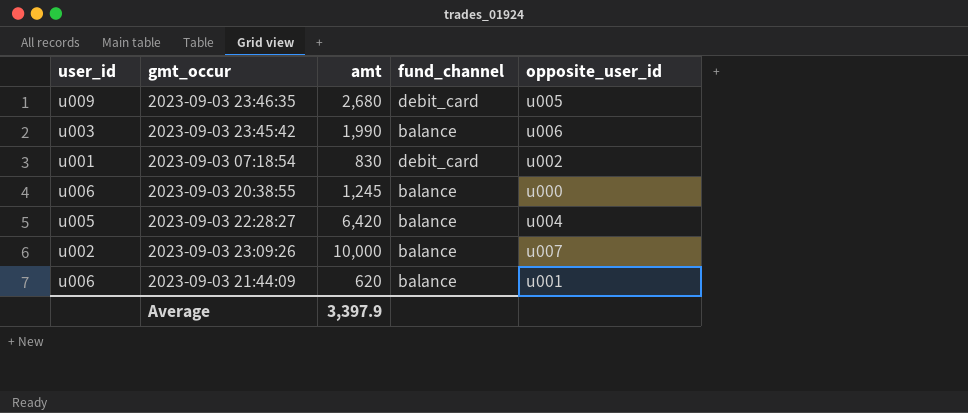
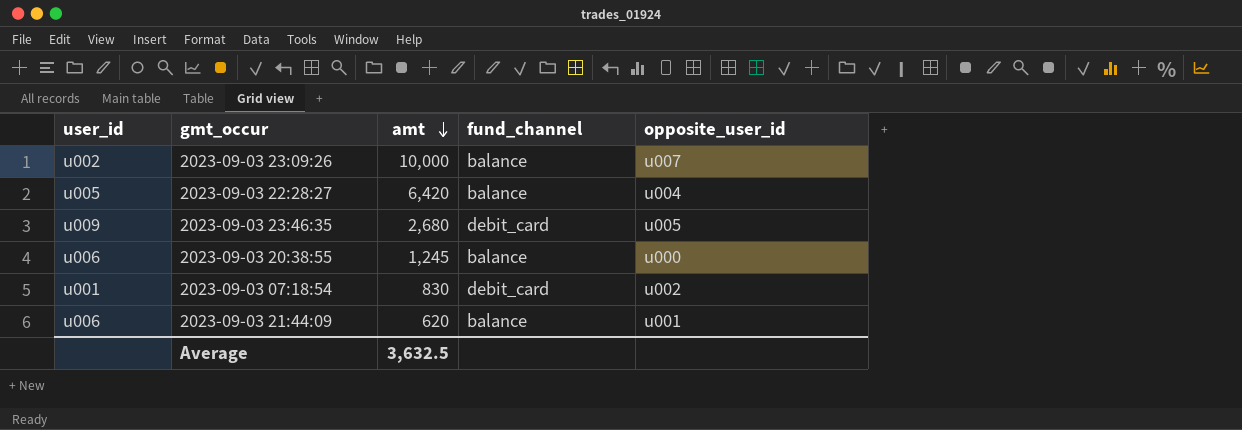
row order: none -> amt descending
row 2023-09-03 23:45:42: u003 | 1,990 | balance | u006 -> none
Average | amt: 3,397.9 -> 3,632.5

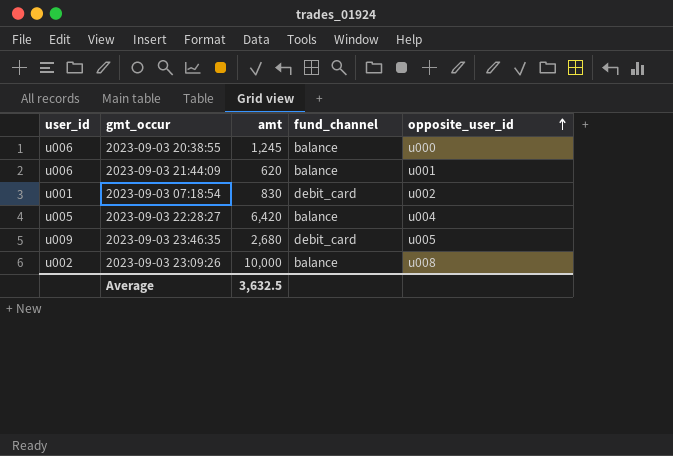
row order: amt descending -> opposite_user_id ascending
2023-09-03 23:09:26 | opposite_user_id: u007 -> u008

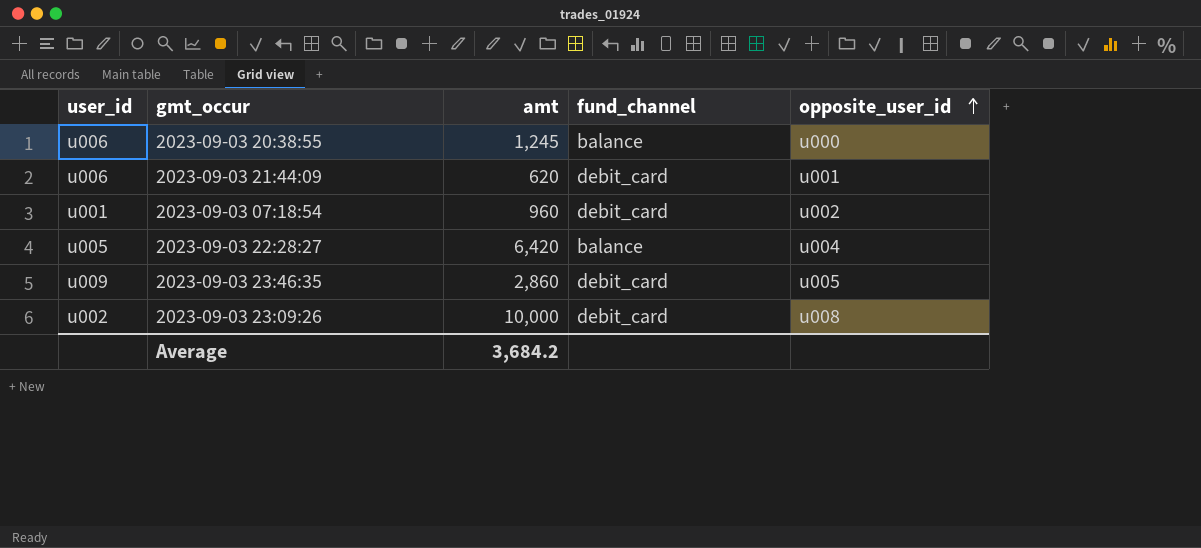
2023-09-03 21:44:09 | fund_channel: balance -> debit_card
2023-09-03 07:18:54 | amt: 830 -> 960
2023-09-03 23:46:35 | amt: 2,680 -> 2,860
2023-09-03 23:09:26 | fund_channel: balance -> debit_card
Average | amt: 3,632.5 -> 3,684.2

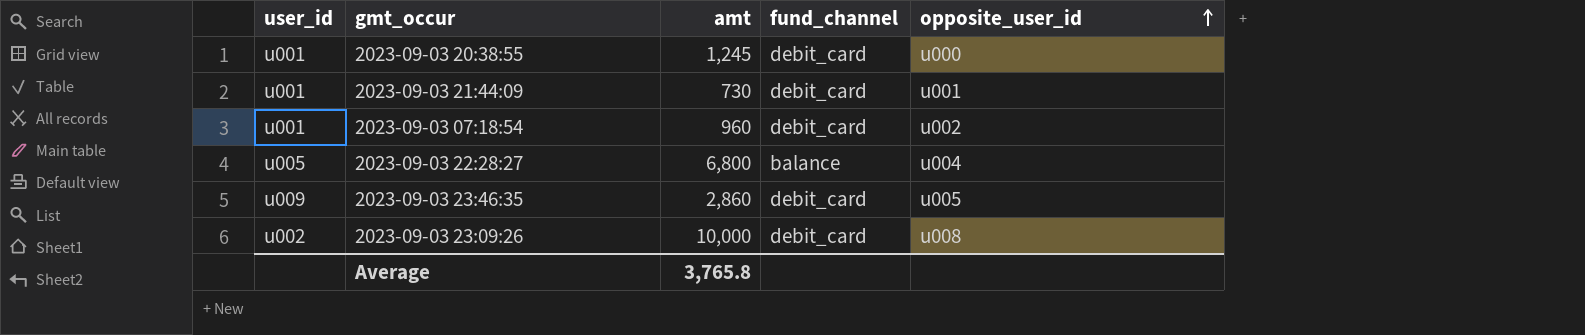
2023-09-03 20:38:55 | user_id: u006 -> u001
2023-09-03 20:38:55 | fund_channel: balance -> debit_card
2023-09-03 21:44:09 | user_id: u006 -> u001
2023-09-03 21:44:09 | amt: 620 -> 730
2023-09-03 22:28:27 | amt: 6,420 -> 6,800
Average | amt: 3,684.2 -> 3,765.8

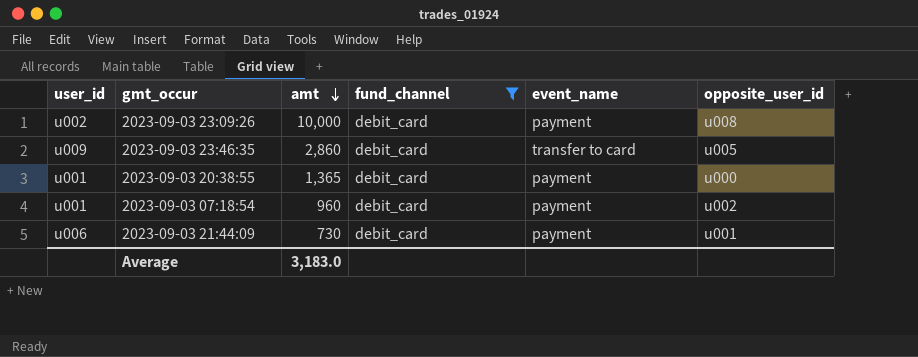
filter: none -> fund_channel = debit_card
row order: opposite_user_id ascending -> amt descending
column event_name | position: none -> 5
2023-09-03 20:38:55 | amt: 1,245 -> 1,365
2023-09-03 21:44:09 | user_id: u001 -> u006
Average | amt: 3,765.8 -> 3,183.0

